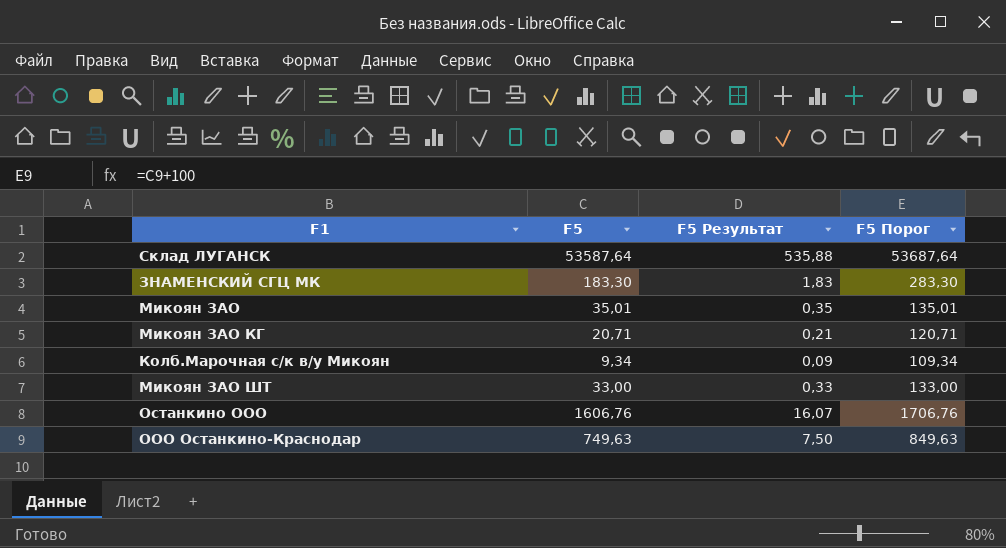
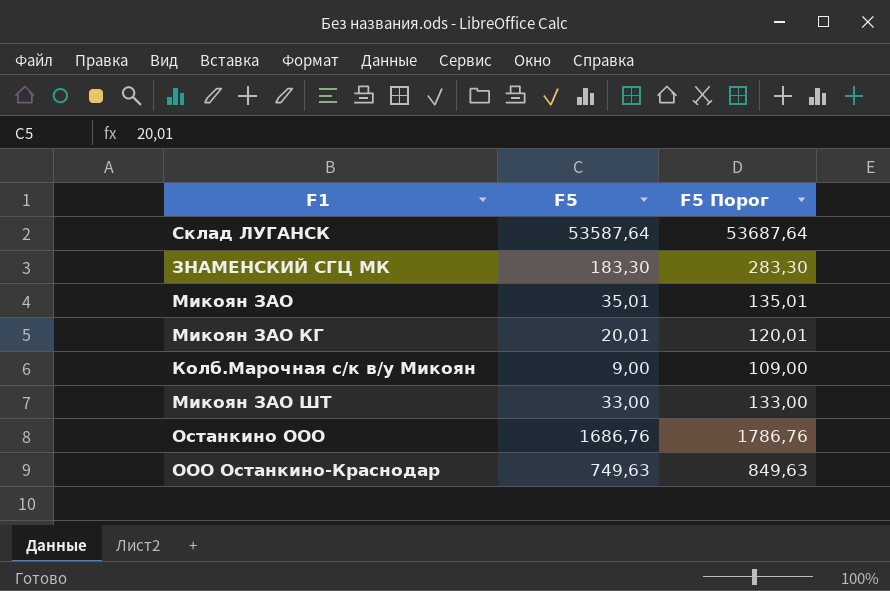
column F5 Результат | formula: [F5] * 0,01 -> none
Микоян ЗАО КГ | F5: 20,71 -> 20,01
Микоян ЗАО КГ | F5 Порог: 120,71 -> 120,01
Колб.Марочная с/к в/у Микоян | F5: 9,34 -> 9,00
Колб.Марочная с/к в/у Микоян | F5 Порог: 109,34 -> 109,00
Останкино ООО | F5: 1606,76 -> 1686,76
Останкино ООО | F5 Порог: 1706,76 -> 1786,76

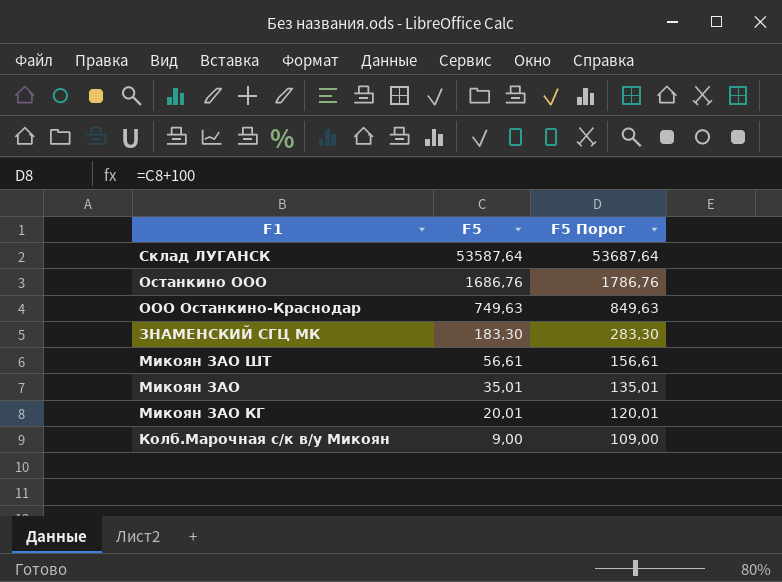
row order: none -> F5 descending
Микоян ЗАО ШТ | F5: 33,00 -> 56,61
Микоян ЗАО ШТ | F5 Порог: 133,00 -> 156,61

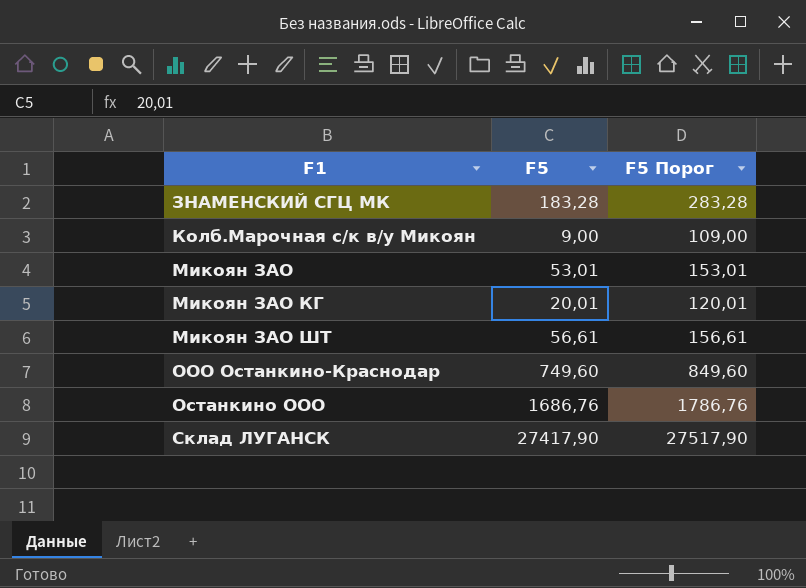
row order: F5 descending -> F1 ascending
ЗНАМЕНСКИЙ СГЦ МК | F5: 183,30 -> 183,28
ЗНАМЕНСКИЙ СГЦ МК | F5 Порог: 283,30 -> 283,28
Микоян ЗАО | F5: 35,01 -> 53,01
Микоян ЗАО | F5 Порог: 135,01 -> 153,01
ООО Останкино-Краснодар | F5: 749,63 -> 749,60
ООО Останкино-Краснодар | F5 Порог: 849,63 -> 849,60
Склад ЛУГАНСК | F5: 53587,64 -> 27417,90
Склад ЛУГАНСК | F5 Порог: 53687,64 -> 27517,90

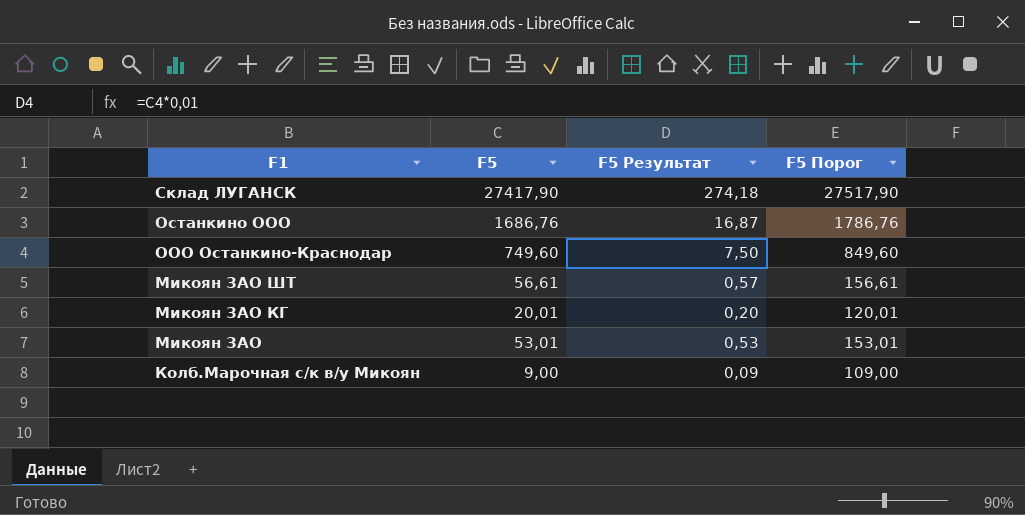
row order: F1 ascending -> F1 descending
column F5 Результат | formula: none -> [F5] * 0,01
row ЗНАМЕНСКИЙ СГЦ МК: 183,28 | 283,28 -> none

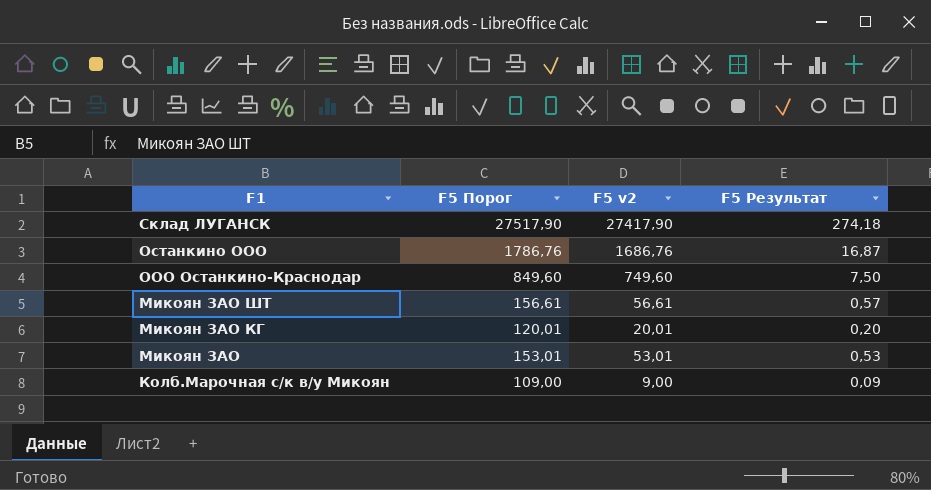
column F5 Порог | position: 4 -> 2
column name: F5 -> F5 v2

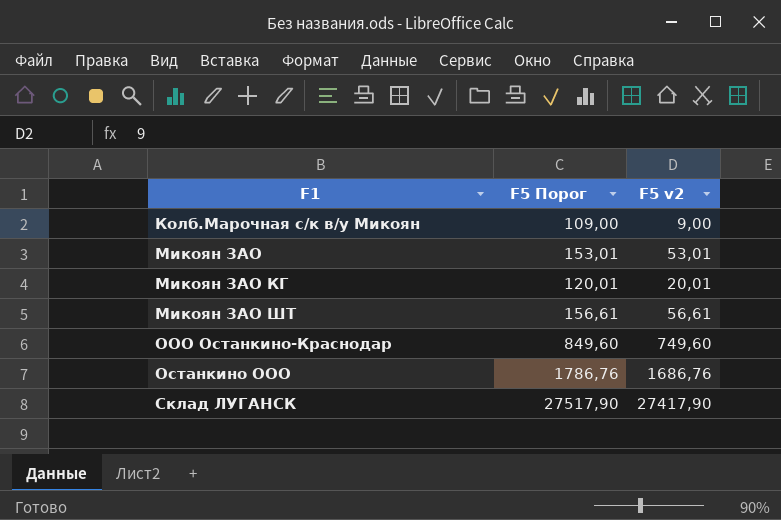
row order: F1 descending -> F1 ascending
column F5 Результат | formula: [F5 v2] * 0,01 -> none

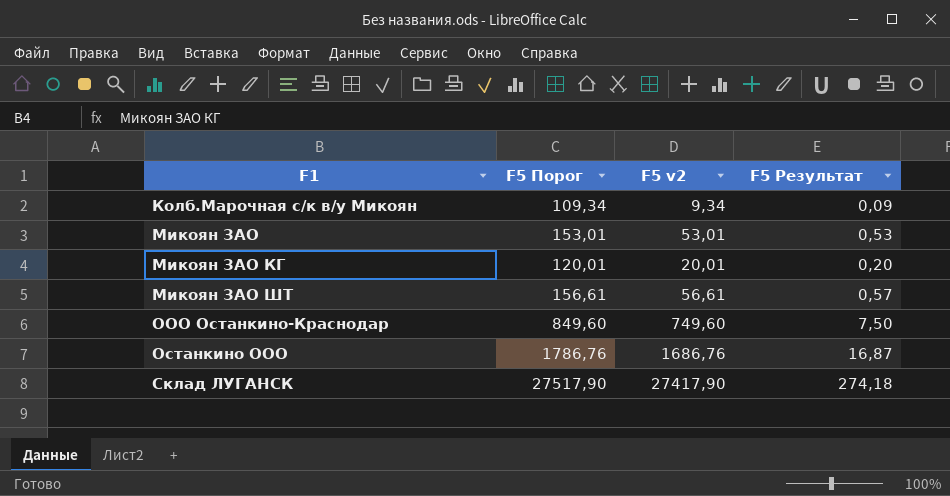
column F5 Результат | formula: none -> [F5 v2] * 0,01
Колб.Марочная с/к в/у Микоян | F5 Порог: 109,00 -> 109,34
Колб.Марочная с/к в/у Микоян | F5 v2: 9,00 -> 9,34

